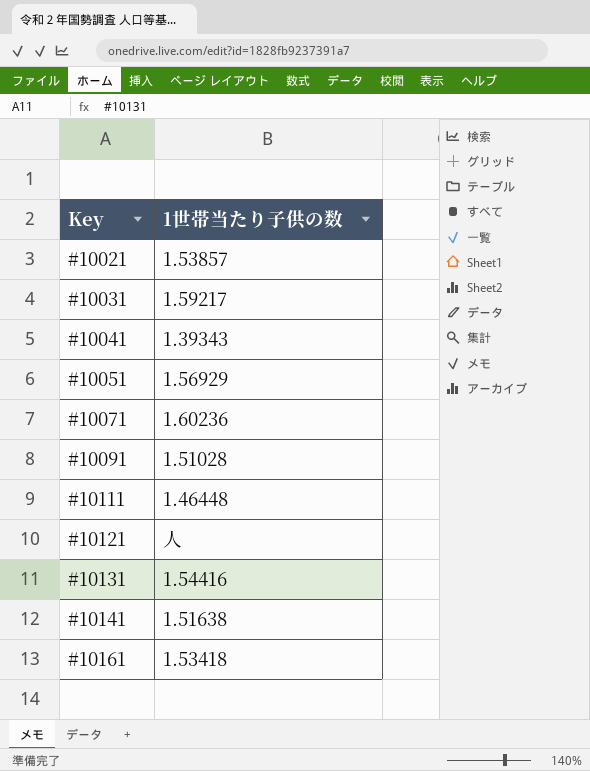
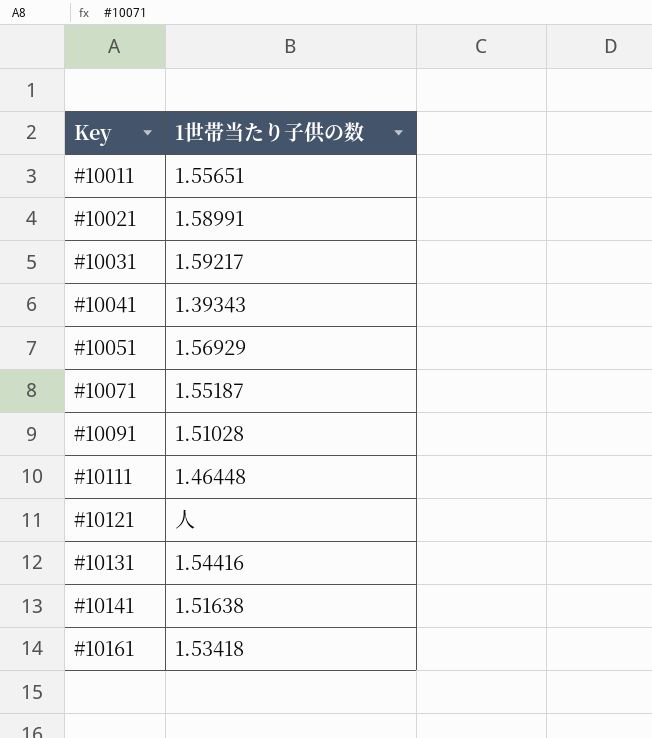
row #10011: none -> 1.55651
#10021 | 1世帯当たり子供の数: 1.53857 -> 1.58991
#10071 | 1世帯当たり子供の数: 1.60236 -> 1.55187

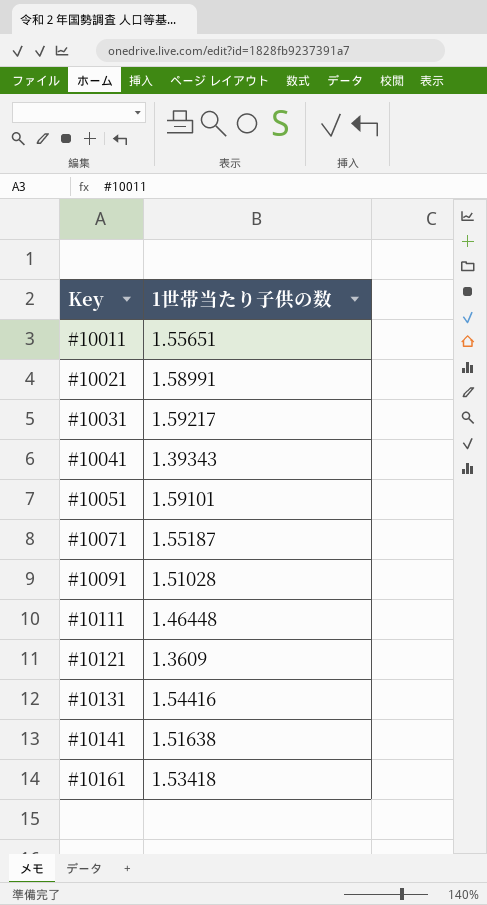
#10051 | 1世帯当たり子供の数: 1.56929 -> 1.59101
#10121 | 1世帯当たり子供の数: 人 -> 1.3609

